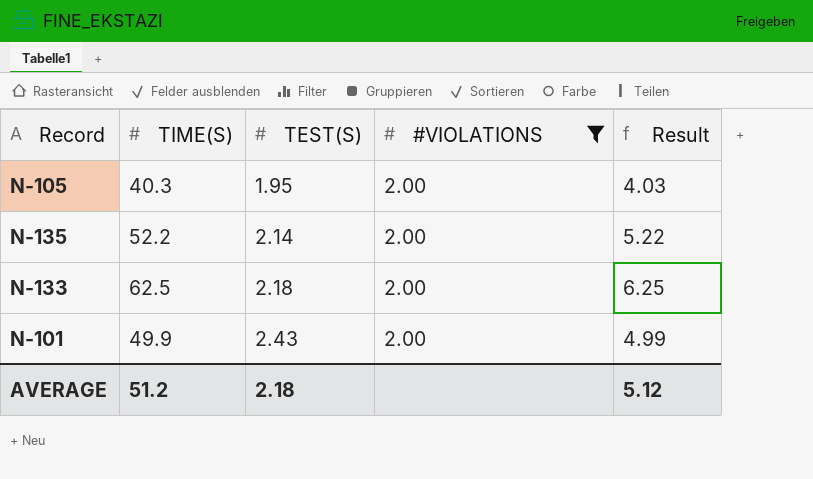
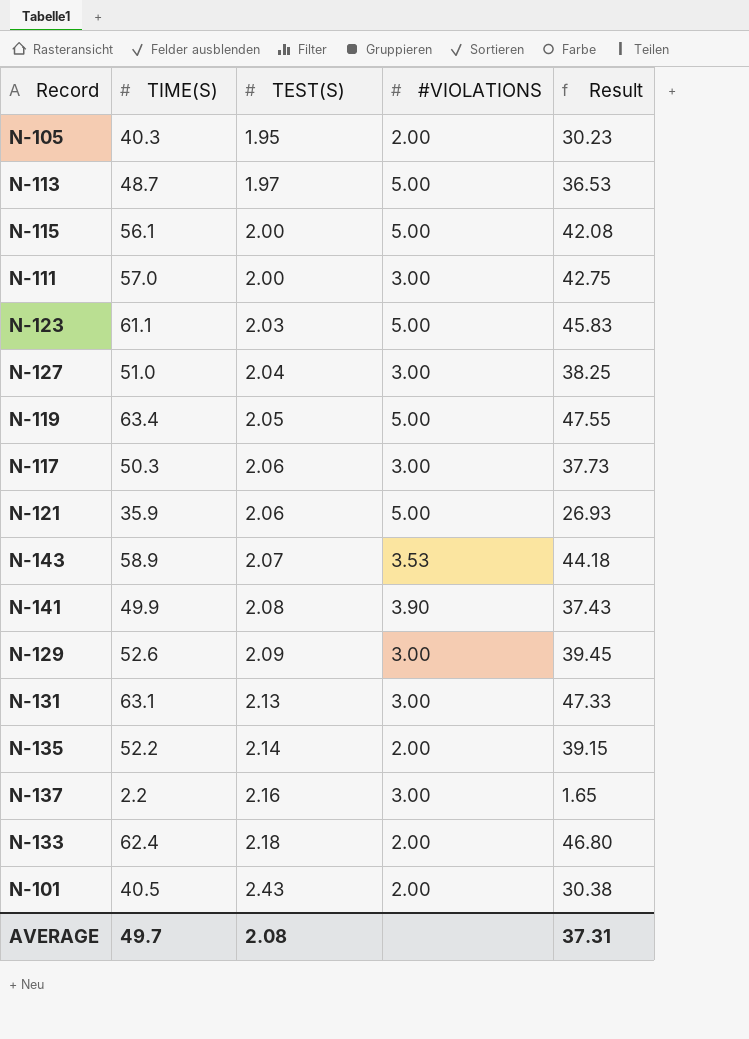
filter: #VIOLATIONS = 2.00 -> none
column Result | formula: [TIME(S)] * 0.1 -> [TIME(S)] * 0.75
N-133 | TIME(S): 62.5 -> 62.4
N-101 | TIME(S): 49.9 -> 40.5
AVERAGE | TIME(S): 51.2 -> 49.7
AVERAGE | TEST(S): 2.18 -> 2.08
AVERAGE | Result: 5.12 -> 37.31

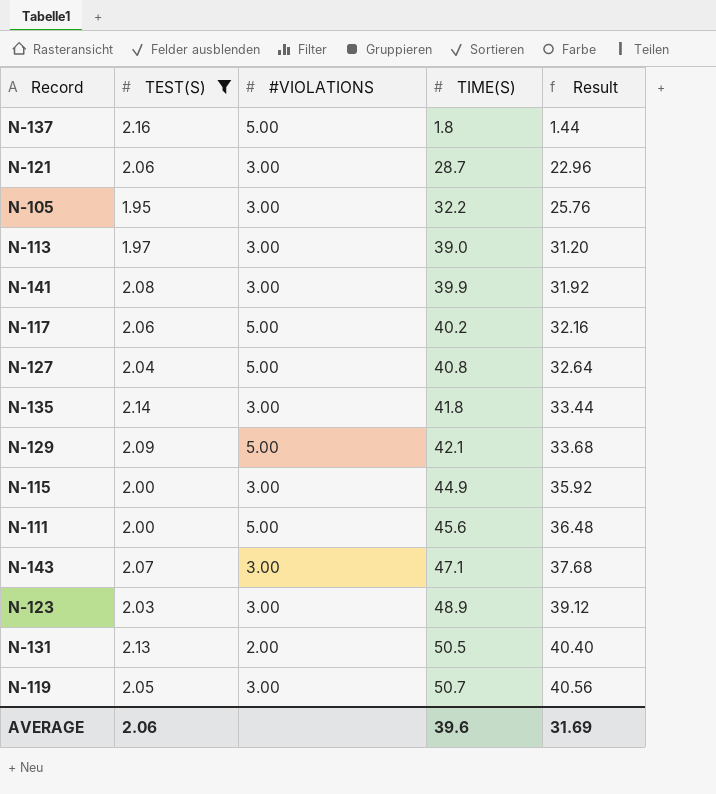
filter: none -> TEST(S) <= 2.16
row order: TEST(S) ascending -> TIME(S) ascending
column TIME(S) | position: 2 -> 4
column Result | formula: [TIME(S)] * 0.75 -> [TIME(S)] * 0.8
N-137 | #VIOLATIONS: 3.00 -> 5.00
N-137 | TIME(S): 2.2 -> 1.8
N-121 | #VIOLATIONS: 5.00 -> 3.00
N-121 | TIME(S): 35.9 -> 28.7
N-105 | #VIOLATIONS: 2.00 -> 3.00
N-105 | TIME(S): 40.3 -> 32.2
N-113 | #VIOLATIONS: 5.00 -> 3.00
N-113 | TIME(S): 48.7 -> 39.0
N-141 | #VIOLATIONS: 3.90 -> 3.00
N-141 | TIME(S): 49.9 -> 39.9
N-117 | #VIOLATIONS: 3.00 -> 5.00
N-117 | TIME(S): 50.3 -> 40.2
N-127 | #VIOLATIONS: 3.00 -> 5.00
N-127 | TIME(S): 51.0 -> 40.8
N-135 | #VIOLATIONS: 2.00 -> 3.00
N-135 | TIME(S): 52.2 -> 41.8
N-129 | #VIOLATIONS: 3.00 -> 5.00
N-129 | TIME(S): 52.6 -> 42.1
N-115 | #VIOLATIONS: 5.00 -> 3.00
N-115 | TIME(S): 56.1 -> 44.9
N-111 | #VIOLATIONS: 3.00 -> 5.00
N-111 | TIME(S): 57.0 -> 45.6
N-143 | #VIOLATIONS: 3.53 -> 3.00
N-143 | TIME(S): 58.9 -> 47.1
N-123 | #VIOLATIONS: 5.00 -> 3.00
N-123 | TIME(S): 61.1 -> 48.9
N-131 | #VIOLATIONS: 3.00 -> 2.00
N-131 | TIME(S): 63.1 -> 50.5
N-119 | #VIOLATIONS: 5.00 -> 3.00
N-119 | TIME(S): 63.4 -> 50.7
AVERAGE | TEST(S): 2.08 -> 2.06
AVERAGE | TIME(S): 49.7 -> 39.6
AVERAGE | Result: 37.31 -> 31.69

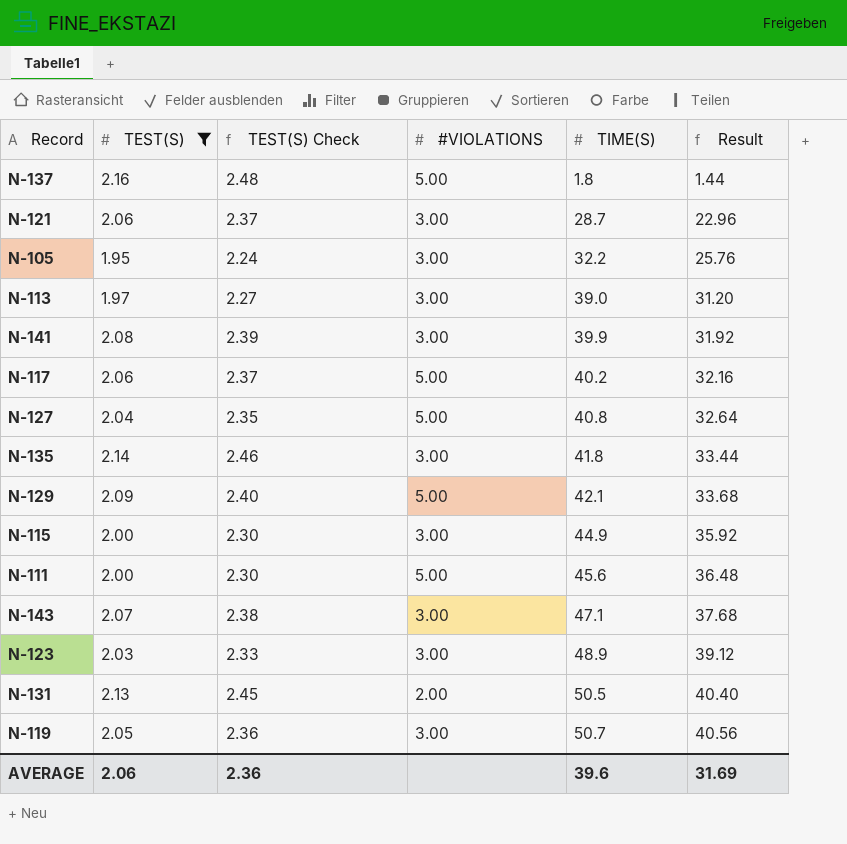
column TEST(S) Check | formula: none -> [TEST(S)] * 1.15

